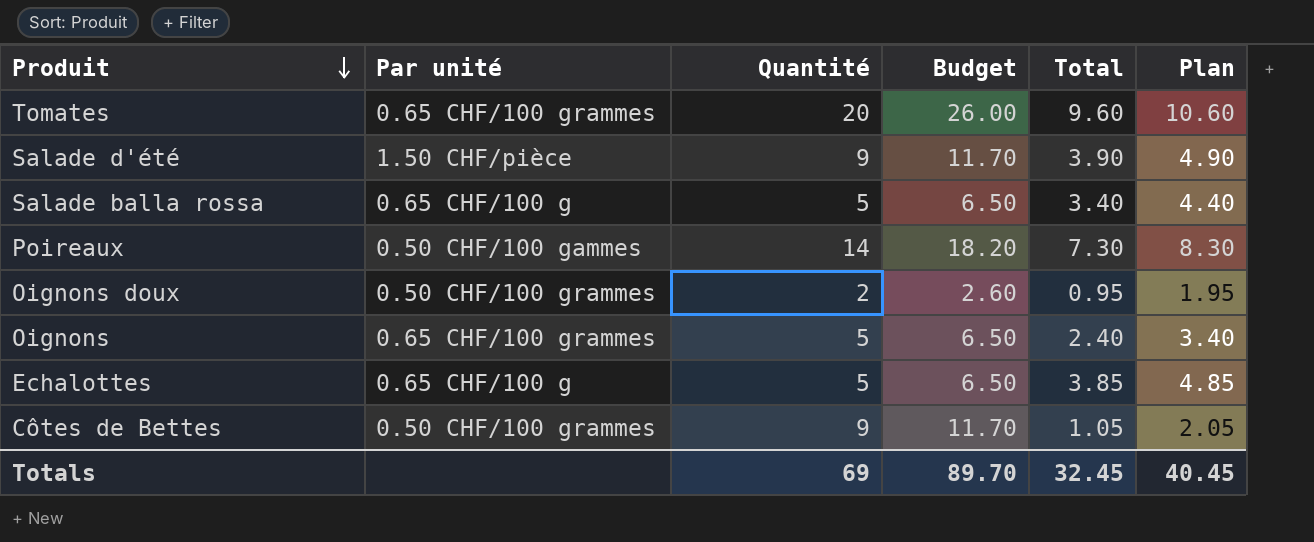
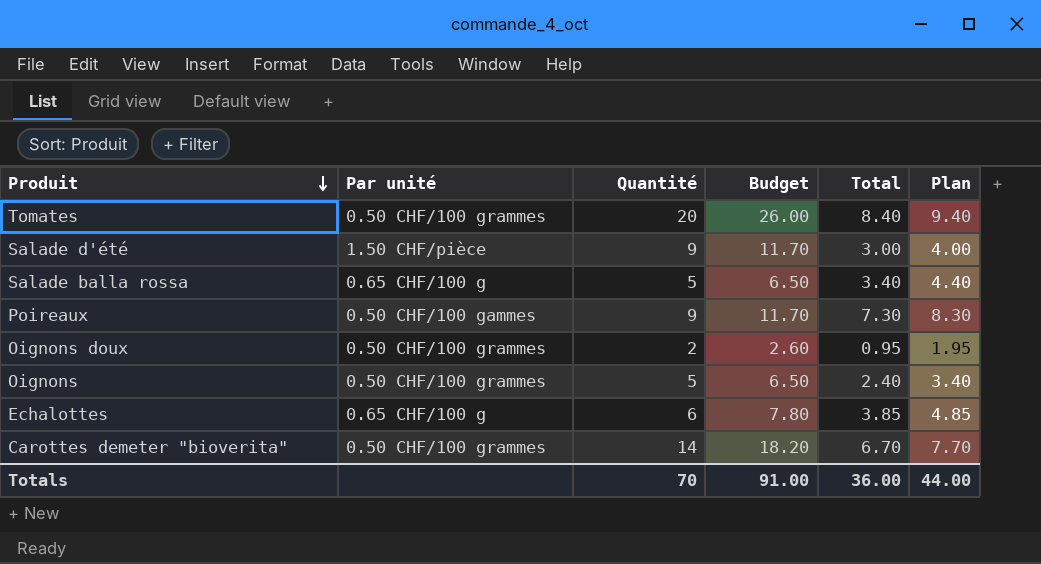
row Côtes de Bettes: 0.50 CHF/100 grammes | 9 | 11.70 | 1.05 | 2.05 -> none
Tomates | Par unité: 0.65 CHF/100 grammes -> 0.50 CHF/100 grammes
Tomates | Total: 9.60 -> 8.40
Tomates | Plan: 10.60 -> 9.40
Salade d'été | Total: 3.90 -> 3.00
Salade d'été | Plan: 4.90 -> 4.00
Poireaux | Quantité: 14 -> 9
Poireaux | Budget: 18.20 -> 11.70
Oignons | Par unité: 0.65 CHF/100 grammes -> 0.50 CHF/100 grammes
Echalottes | Quantité: 5 -> 6
Echalottes | Budget: 6.50 -> 7.80
row Carottes demeter "bioverita": none -> 0.50 CHF/100 grammes | 14 | 18.20 | 6.70 | 7.70
Totals | Quantité: 69 -> 70
Totals | Budget: 89.70 -> 91.00
Totals | Total: 32.45 -> 36.00
Totals | Plan: 40.45 -> 44.00

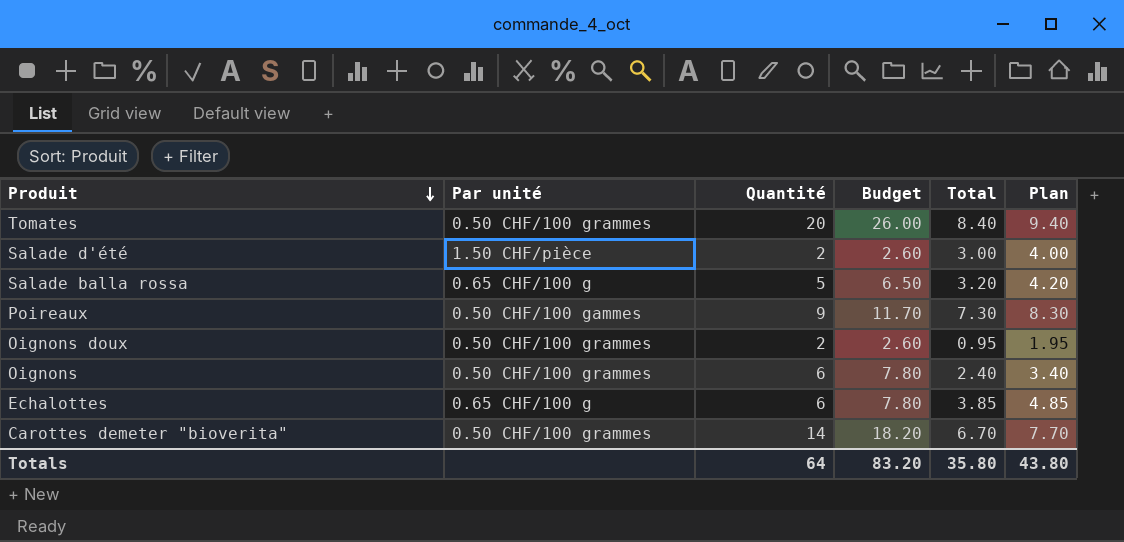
Salade d'été | Quantité: 9 -> 2
Salade d'été | Budget: 11.70 -> 2.60
Salade balla rossa | Total: 3.40 -> 3.20
Salade balla rossa | Plan: 4.40 -> 4.20
Oignons | Quantité: 5 -> 6
Oignons | Budget: 6.50 -> 7.80
Totals | Quantité: 70 -> 64
Totals | Budget: 91.00 -> 83.20
Totals | Total: 36.00 -> 35.80
Totals | Plan: 44.00 -> 43.80

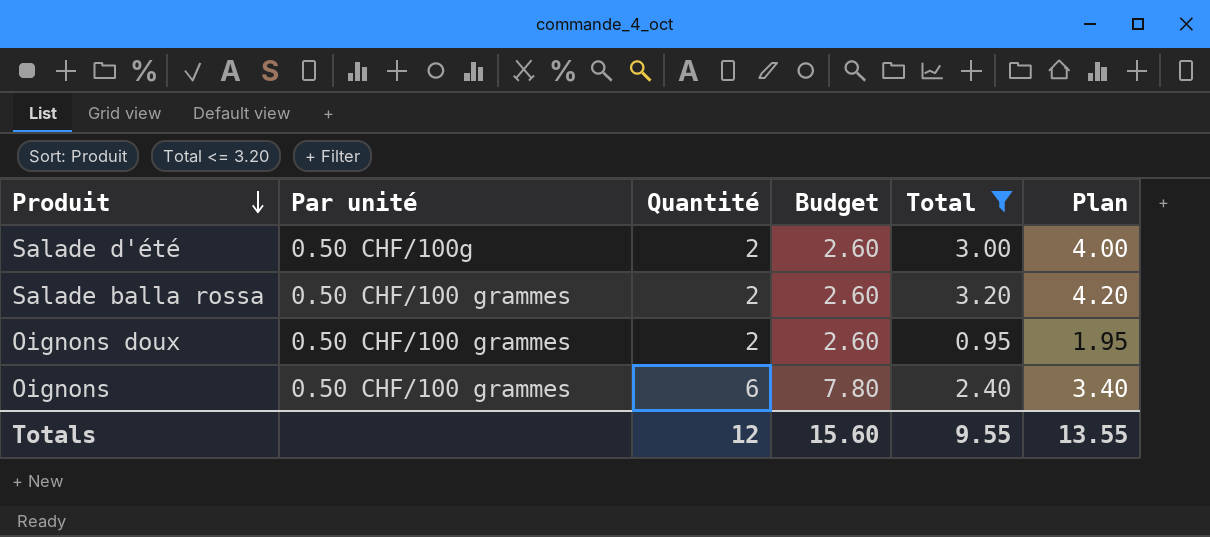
filter: none -> Total <= 3.20
Salade d'été | Par unité: 1.50 CHF/pièce -> 0.50 CHF/100g
Salade balla rossa | Par unité: 0.65 CHF/100 g -> 0.50 CHF/100 grammes
Salade balla rossa | Quantité: 5 -> 2
Salade balla rossa | Budget: 6.50 -> 2.60
Totals | Quantité: 64 -> 12
Totals | Budget: 83.20 -> 15.60
Totals | Total: 35.80 -> 9.55
Totals | Plan: 43.80 -> 13.55

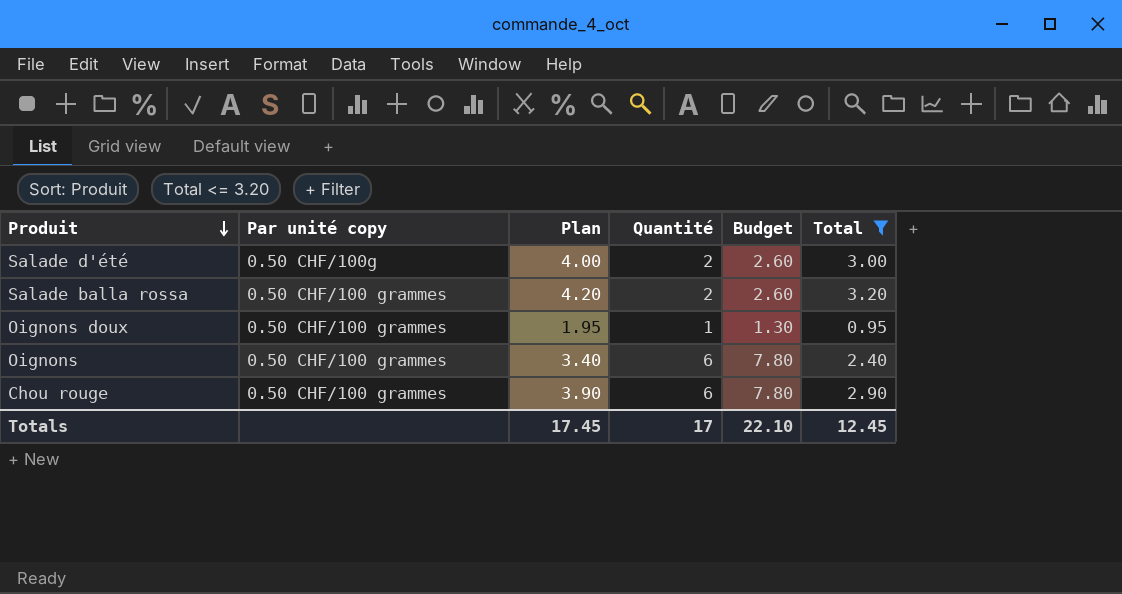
column name: Par unité -> Par unité copy
column Plan | position: 6 -> 3
Oignons doux | Quantité: 2 -> 1
Oignons doux | Budget: 2.60 -> 1.30
row Chou rouge: none -> 0.50 CHF/100 grammes | 3.90 | 6 | 7.80 | 2.90
Totals | Plan: 13.55 -> 17.45
Totals | Quantité: 12 -> 17
Totals | Budget: 15.60 -> 22.10
Totals | Total: 9.55 -> 12.45

